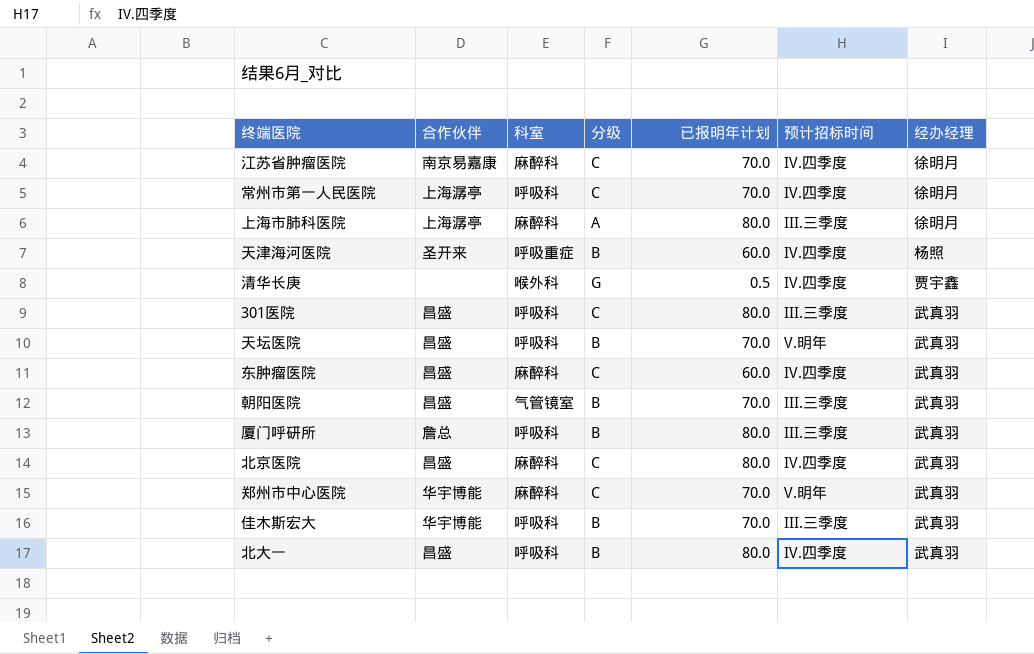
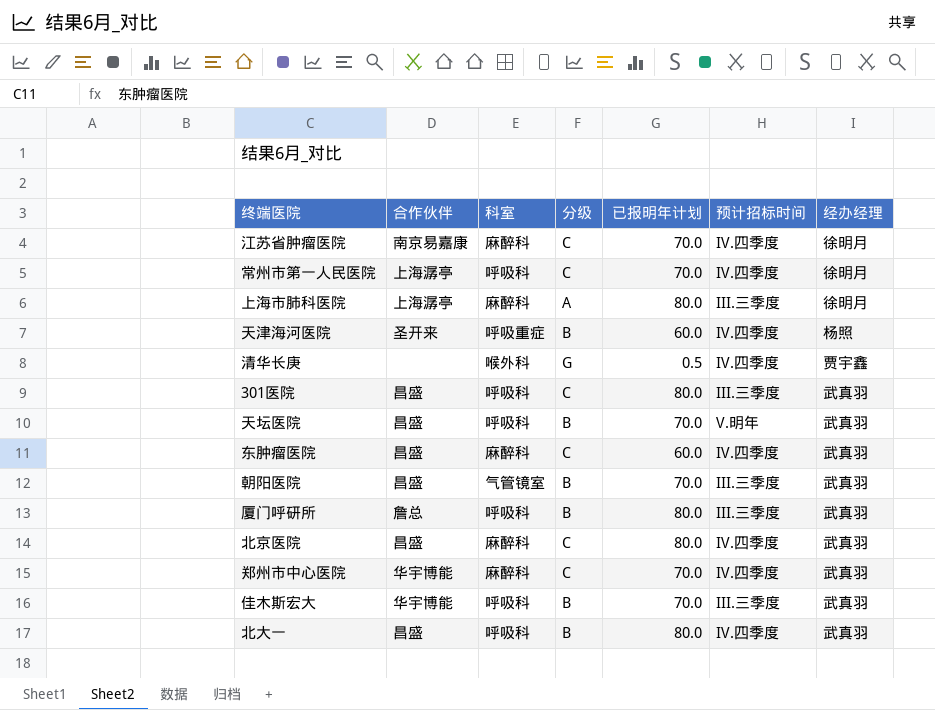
郑州市中心医院 | 预计招标时间: V.明年 -> IV.四季度

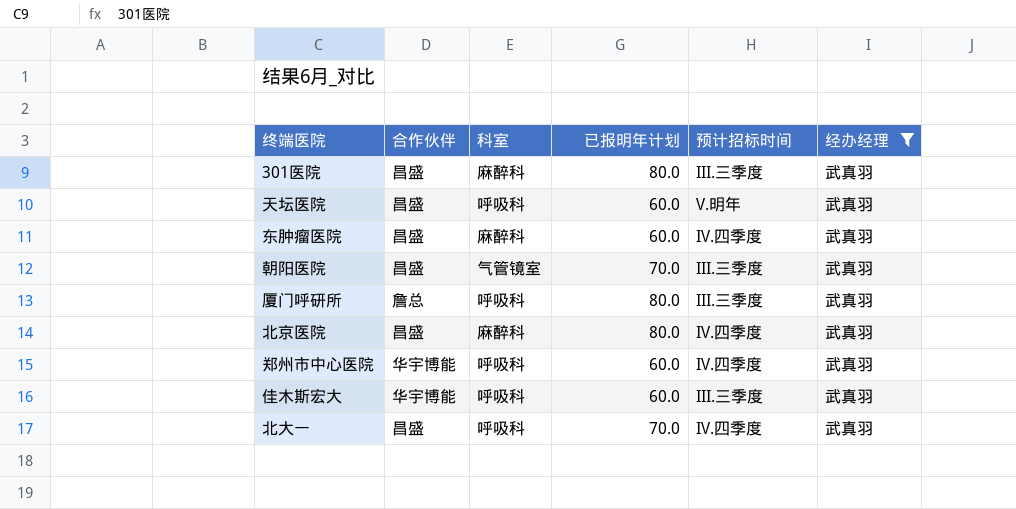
filter: none -> 经办经理 = 武真羽
column 分级 | position: 4 -> none
301医院 | 科室: 呼吸科 -> 麻醉科
天坛医院 | 已报明年计划: 70.0 -> 60.0
郑州市中心医院 | 科室: 麻醉科 -> 呼吸科
郑州市中心医院 | 已报明年计划: 70.0 -> 60.0
佳木斯宏大 | 已报明年计划: 70.0 -> 60.0
北大一 | 已报明年计划: 80.0 -> 70.0

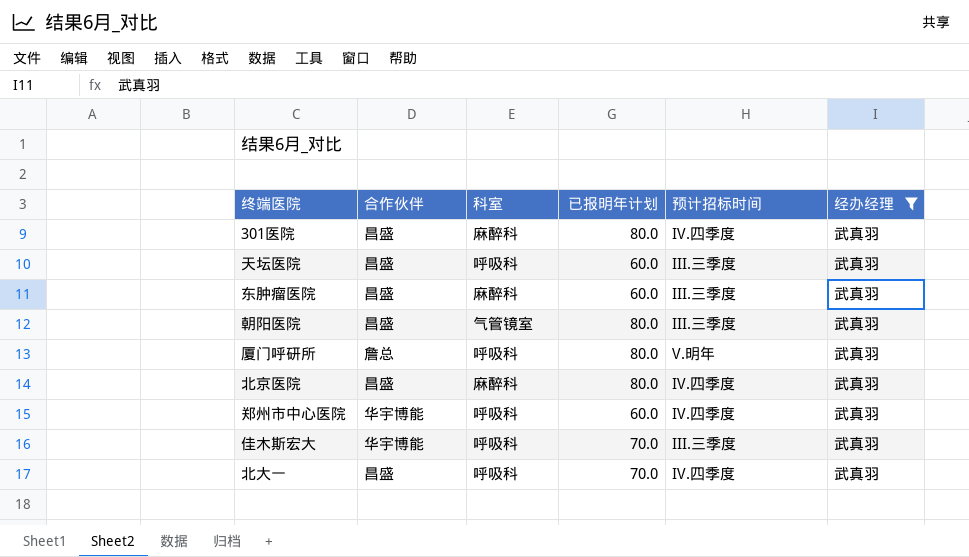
301医院 | 预计招标时间: III.三季度 -> IV.四季度
天坛医院 | 预计招标时间: V.明年 -> III.三季度
东肿瘤医院 | 预计招标时间: IV.四季度 -> III.三季度
朝阳医院 | 已报明年计划: 70.0 -> 80.0
厦门呼研所 | 预计招标时间: III.三季度 -> V.明年
佳木斯宏大 | 已报明年计划: 60.0 -> 70.0

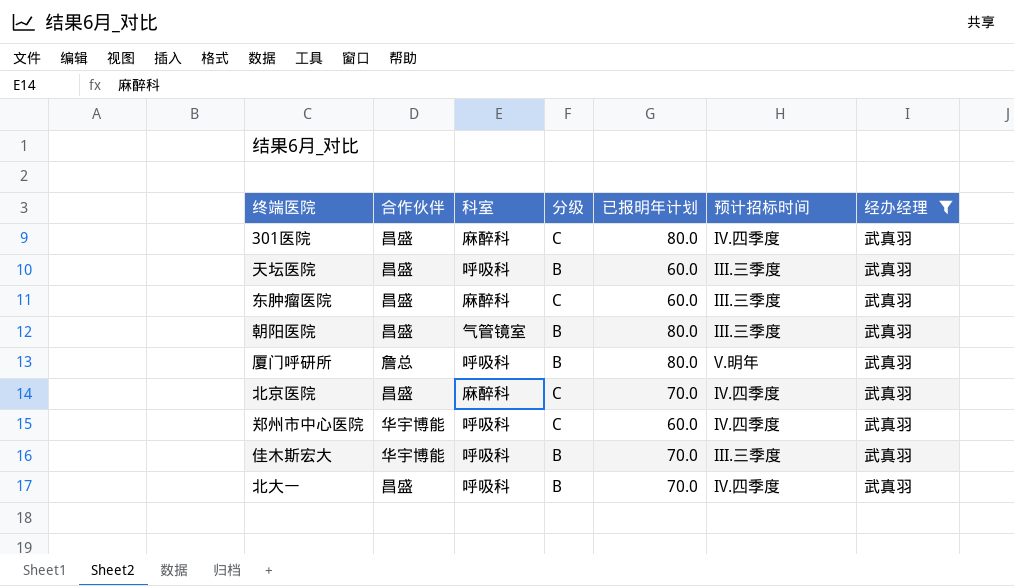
column 分级 | position: none -> 4
北京医院 | 已报明年计划: 80.0 -> 70.0

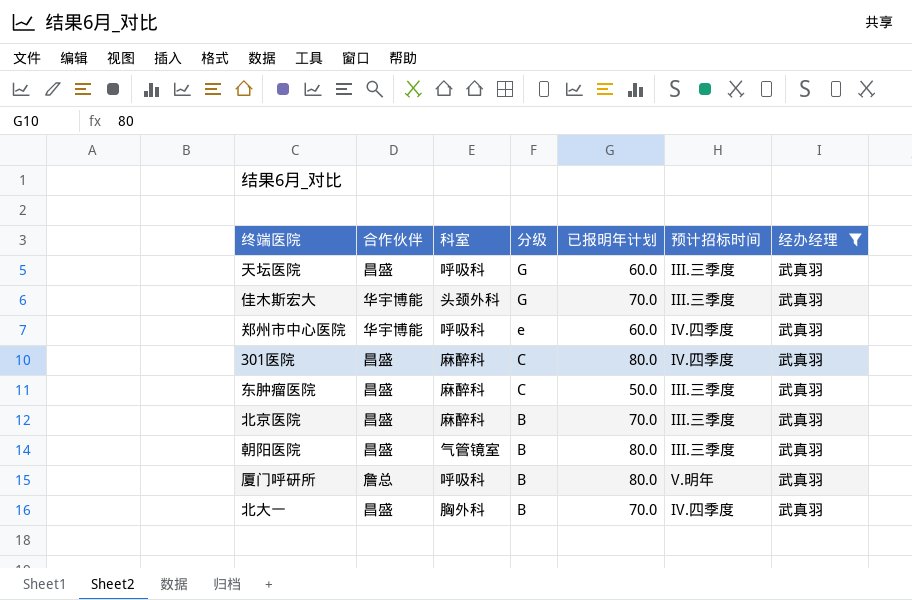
row order: none -> 分级 descending
天坛医院 | 分级: B -> G
佳木斯宏大 | 科室: 呼吸科 -> 头颈外科
佳木斯宏大 | 分级: B -> G
郑州市中心医院 | 分级: C -> e
东肿瘤医院 | 已报明年计划: 60.0 -> 50.0
北京医院 | 分级: C -> B
北京医院 | 预计招标时间: IV.四季度 -> III.三季度
北大一 | 科室: 呼吸科 -> 胸外科

